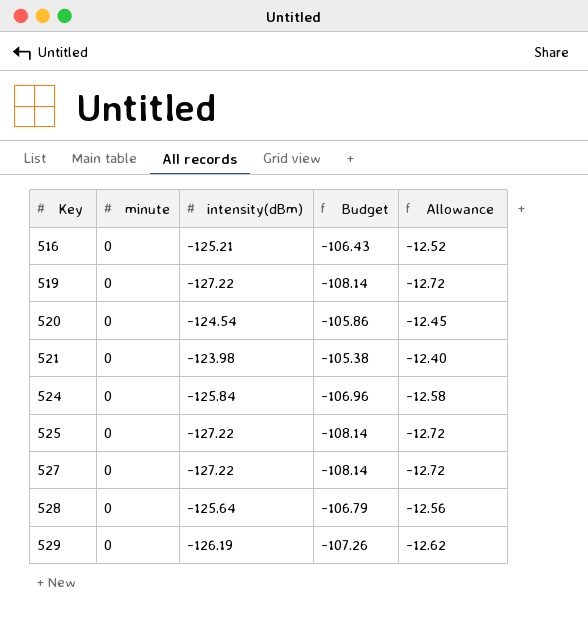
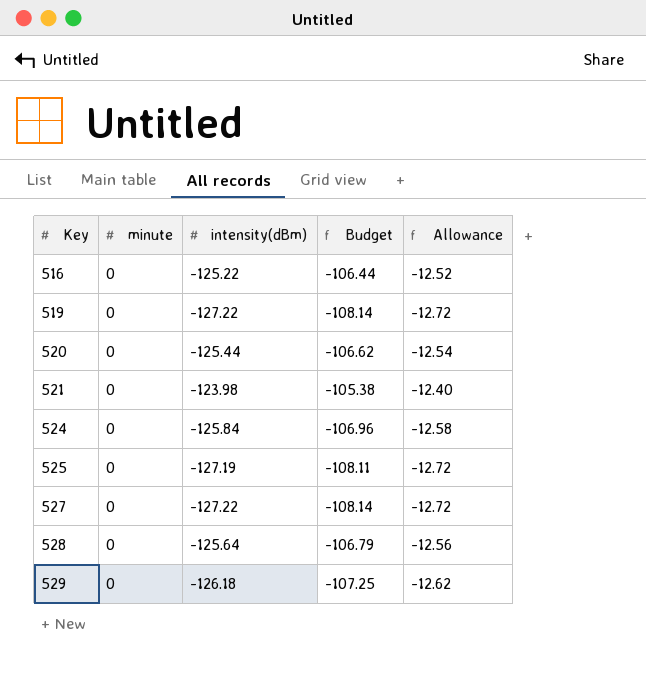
516 | intensity(dBm): -125.21 -> -125.22
516 | Budget: -106.43 -> -106.44
520 | intensity(dBm): -124.54 -> -125.44
520 | Budget: -105.86 -> -106.62
520 | Allowance: -12.45 -> -12.54
525 | intensity(dBm): -127.22 -> -127.19
525 | Budget: -108.14 -> -108.11
529 | intensity(dBm): -126.19 -> -126.18
529 | Budget: -107.26 -> -107.25

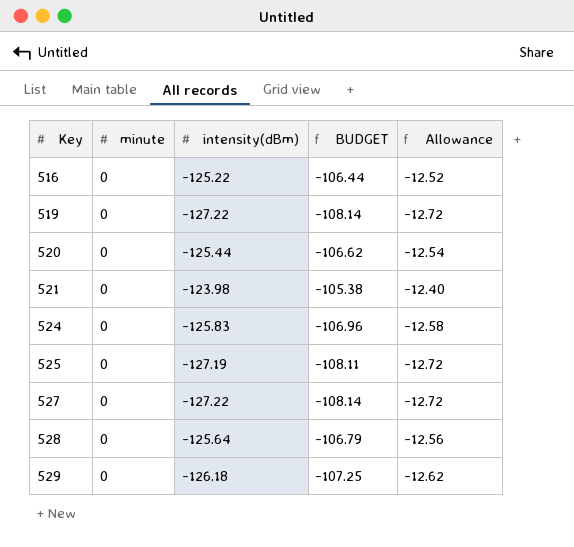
column name: Budget -> BUDGET
524 | intensity(dBm): -125.84 -> -125.83

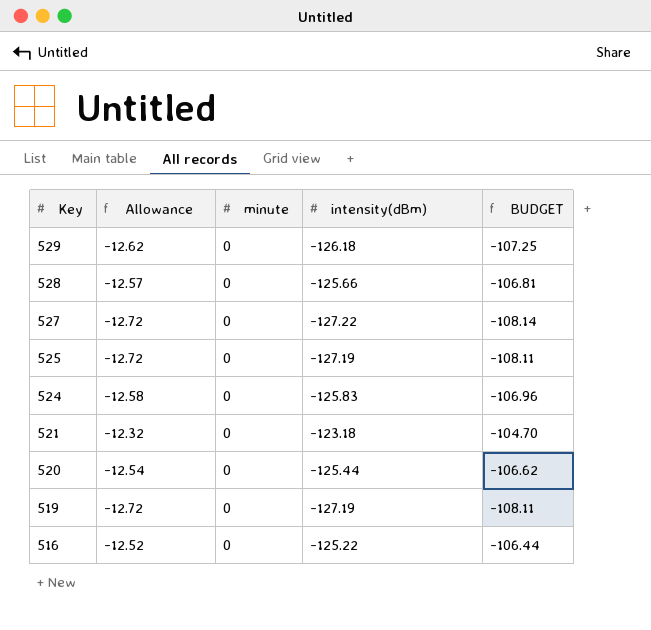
row order: Key ascending -> Key descending
column Allowance | position: 5 -> 2
528 | Allowance: -12.56 -> -12.57
528 | intensity(dBm): -125.64 -> -125.66
528 | BUDGET: -106.79 -> -106.81
521 | Allowance: -12.40 -> -12.32
521 | intensity(dBm): -123.98 -> -123.18
521 | BUDGET: -105.38 -> -104.70
519 | intensity(dBm): -127.22 -> -127.19
519 | BUDGET: -108.14 -> -108.11

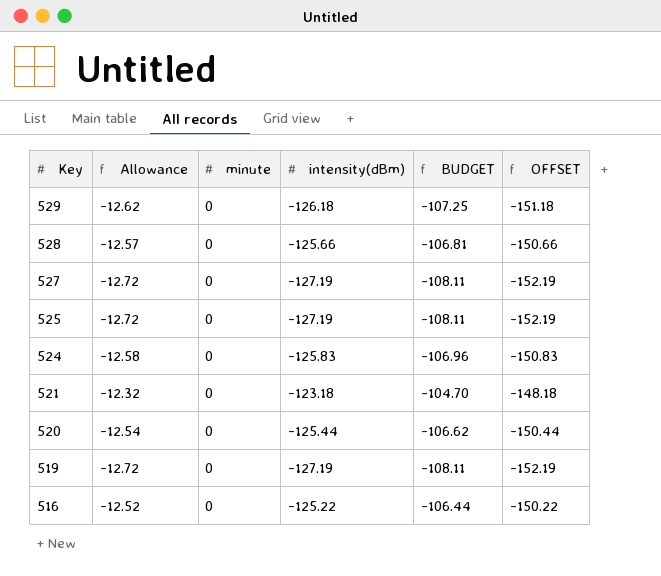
column OFFSET | formula: none -> [intensity(dBm)] - 25
527 | intensity(dBm): -127.22 -> -127.19
527 | BUDGET: -108.14 -> -108.11

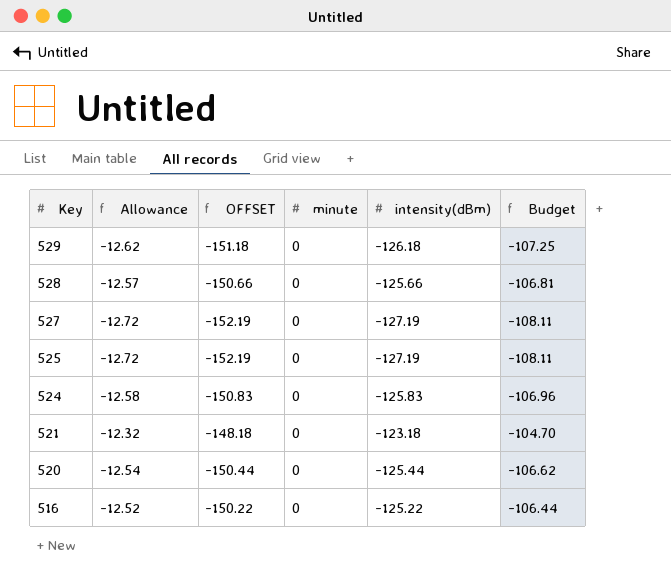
column OFFSET | position: 6 -> 3
column name: BUDGET -> Budget
row 519: -12.72 | 0 | -127.19 | -108.11 | -152.19 -> none

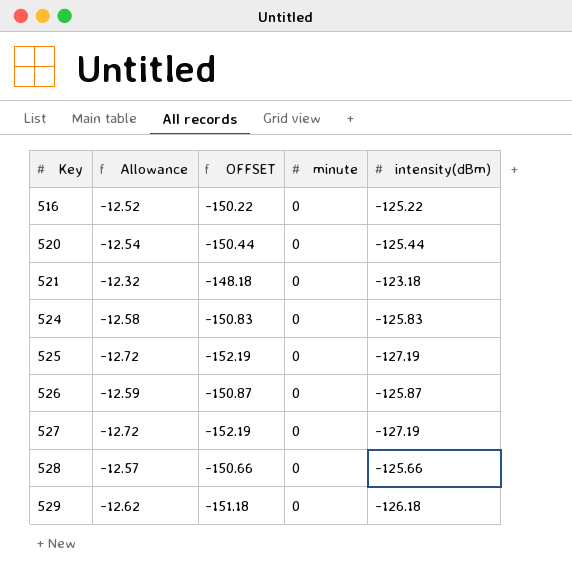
row order: Key descending -> Key ascending
column Budget | formula: [intensity(dBm)] * 0.85 -> none
row 526: none -> -12.59 | -150.87 | 0 | -125.87

